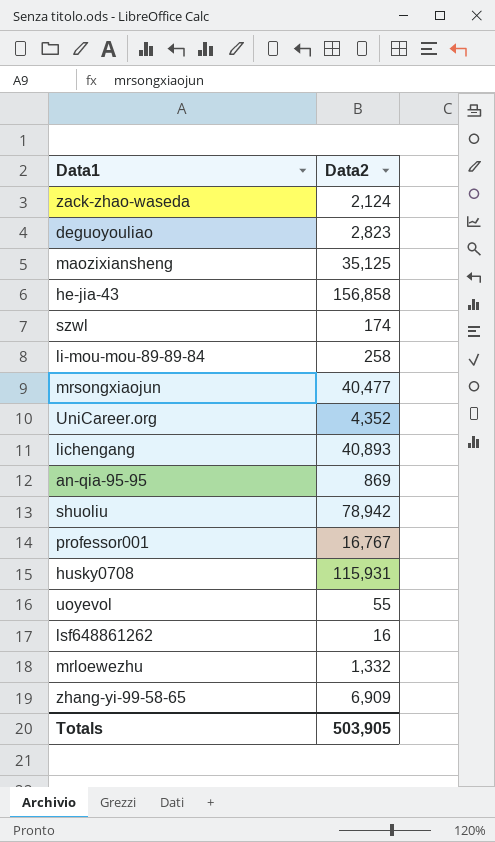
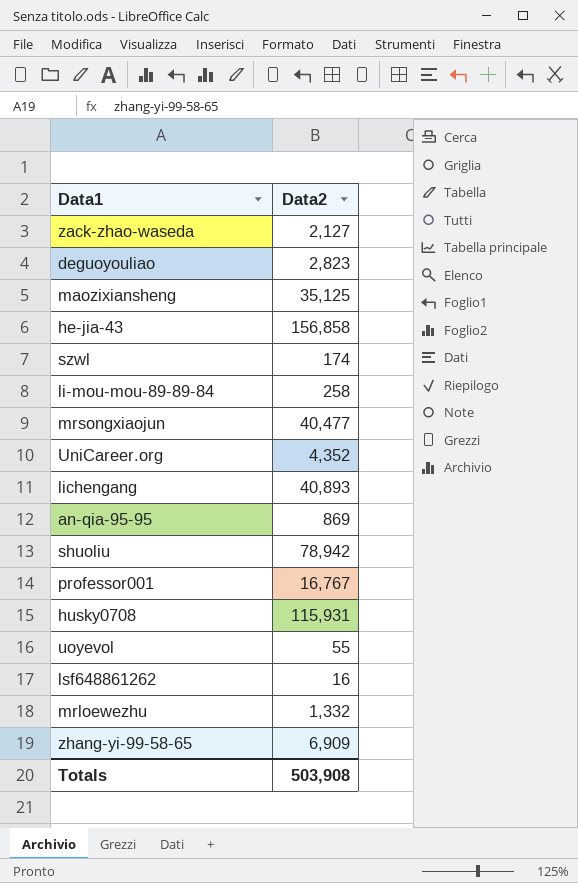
zack-zhao-waseda | Data2: 2,124 -> 2,127
Totals | Data2: 503,905 -> 503,908

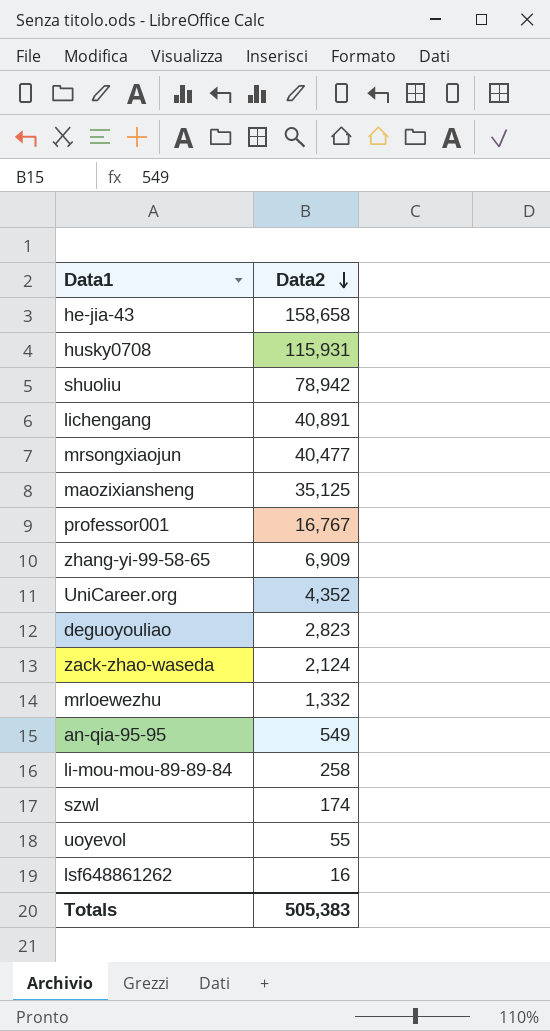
row order: none -> Data2 descending
he-jia-43 | Data2: 156,858 -> 158,658
lichengang | Data2: 40,893 -> 40,891
zack-zhao-waseda | Data2: 2,127 -> 2,124
an-qia-95-95 | Data2: 869 -> 549
Totals | Data2: 503,908 -> 505,383

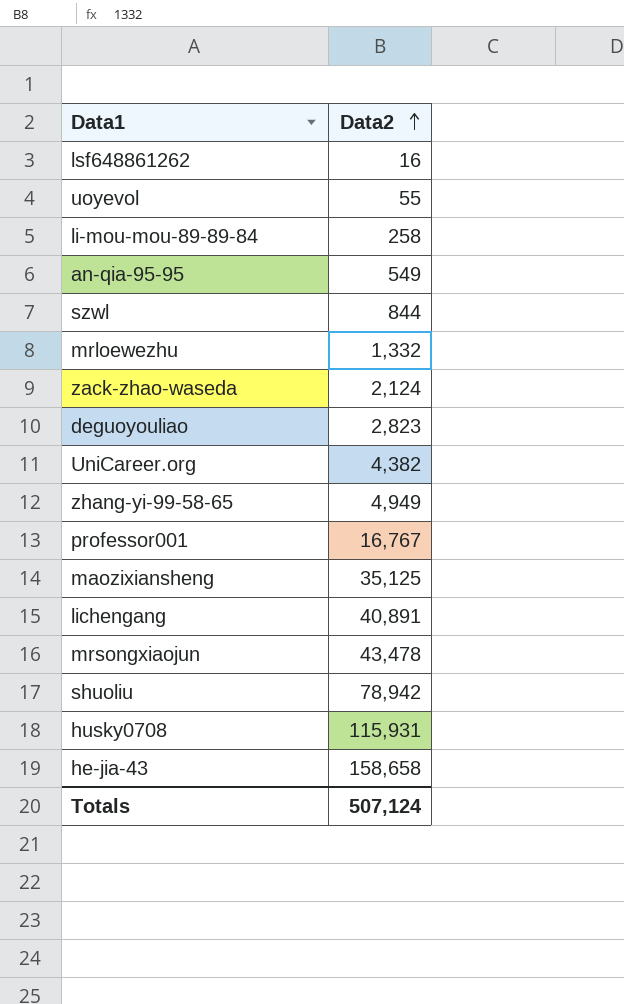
row order: Data2 descending -> Data2 ascending
szwl | Data2: 174 -> 844
UniCareer.org | Data2: 4,352 -> 4,382
zhang-yi-99-58-65 | Data2: 6,909 -> 4,949
mrsongxiaojun | Data2: 40,477 -> 43,478
Totals | Data2: 505,383 -> 507,124

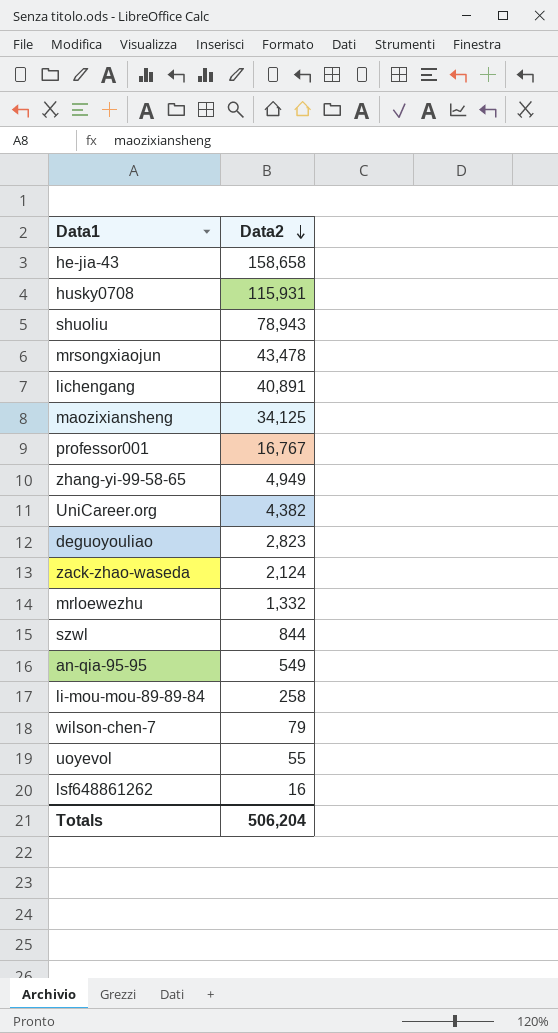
row order: Data2 ascending -> Data2 descending
shuoliu | Data2: 78,942 -> 78,943
maozixiansheng | Data2: 35,125 -> 34,125
row wilson-chen-7: none -> 79
Totals | Data2: 507,124 -> 506,204

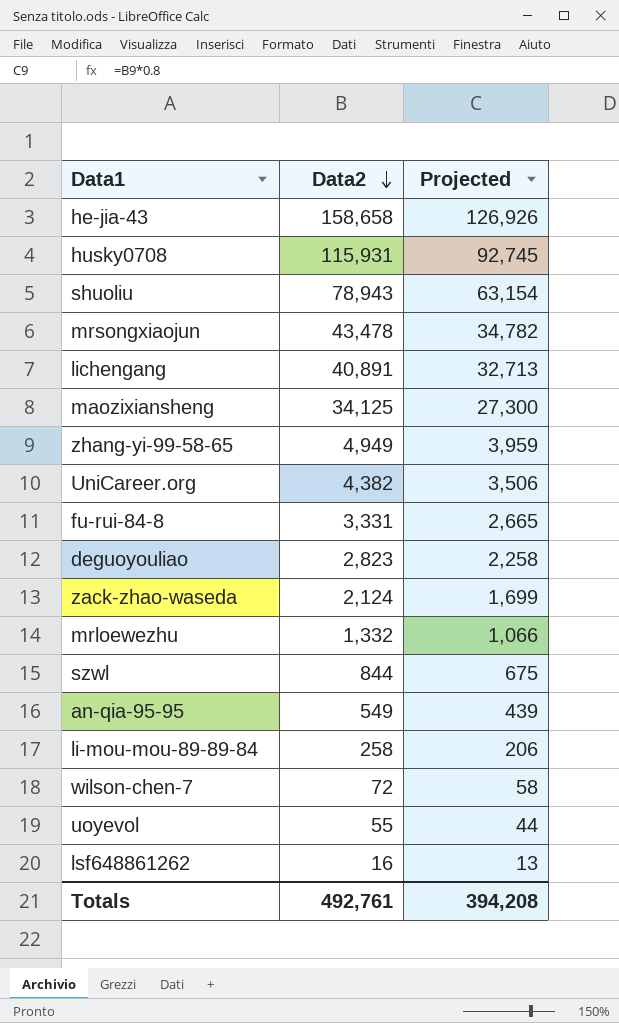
column Projected | formula: none -> [Data2] * 0.8
row professor001: 16,767 -> none
row fu-rui-84-8: none -> 3,331 | 2,665
wilson-chen-7 | Data2: 79 -> 72
Totals | Data2: 506,204 -> 492,761

